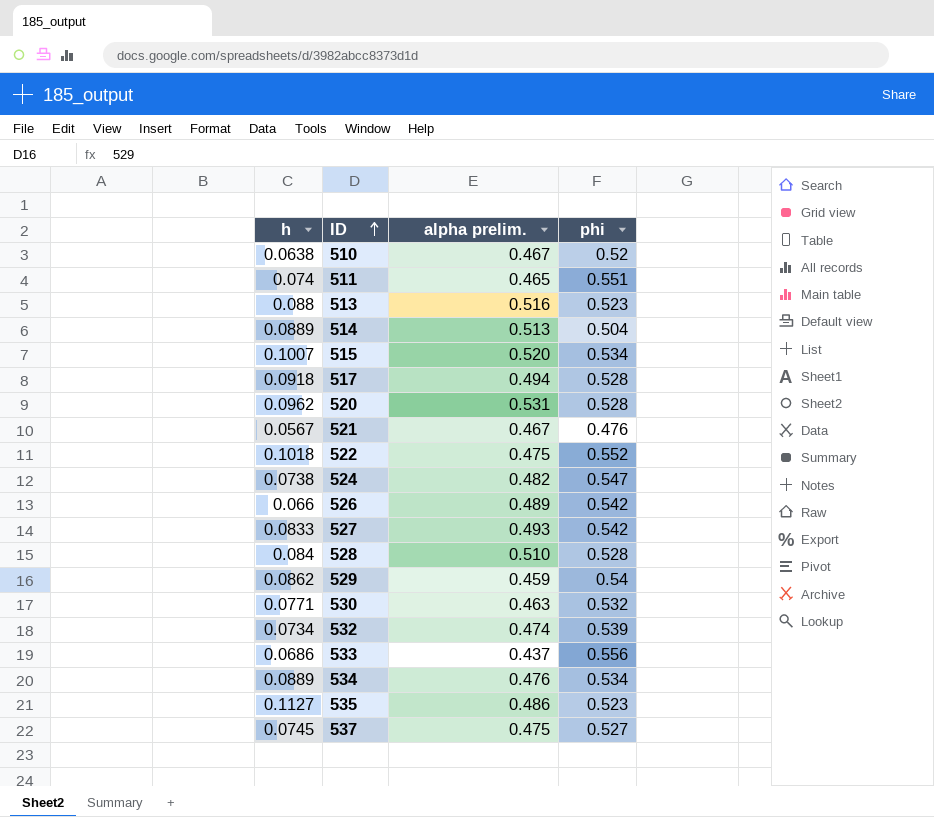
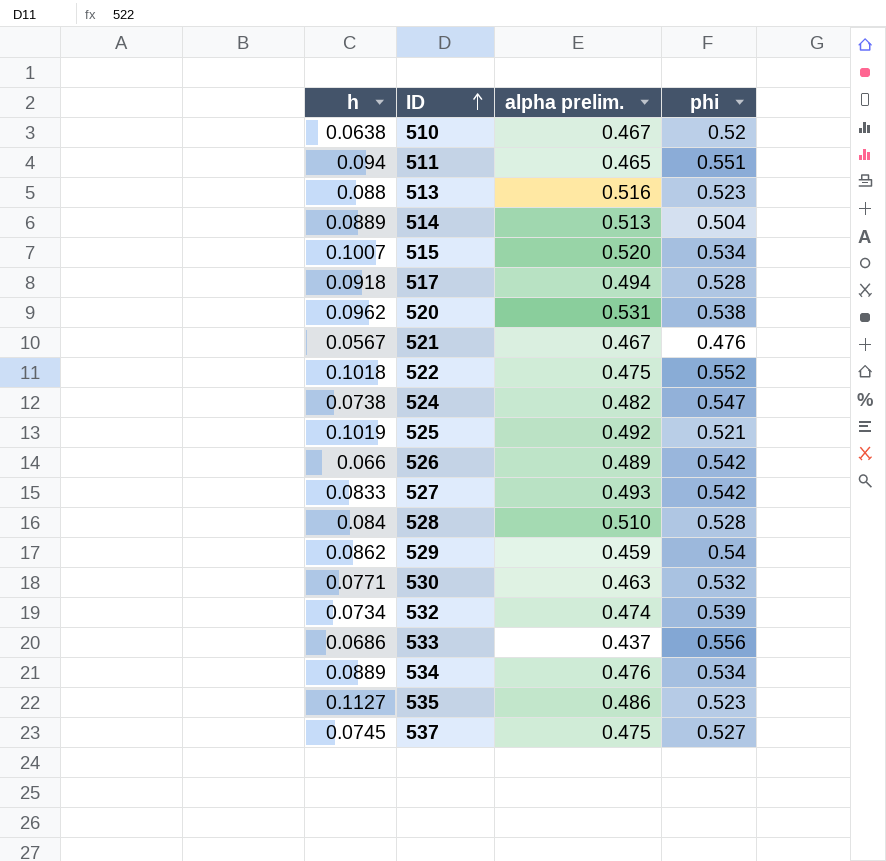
511 | h: 0.074 -> 0.094
520 | phi: 0.528 -> 0.538
row 525: none -> 0.1019 | 0.492 | 0.521

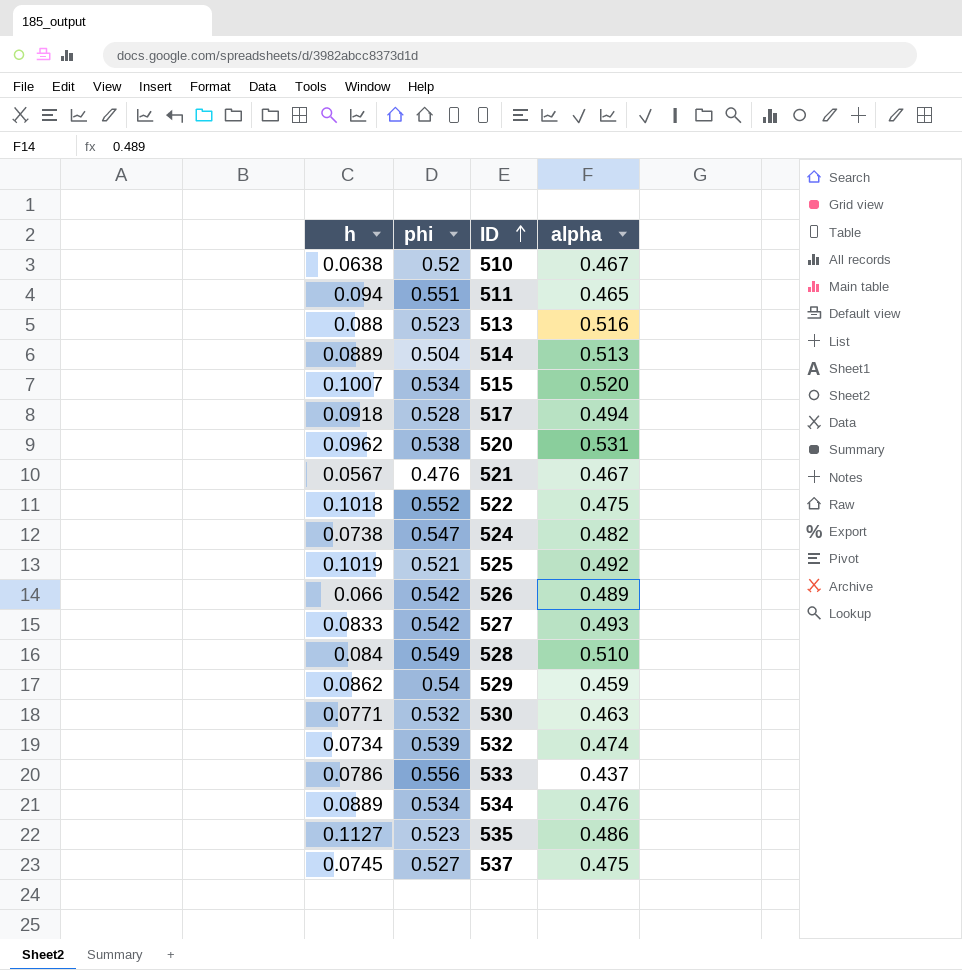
column phi | position: 4 -> 2
column name: alpha prelim. -> alpha
528 | phi: 0.528 -> 0.549
533 | h: 0.0686 -> 0.0786

